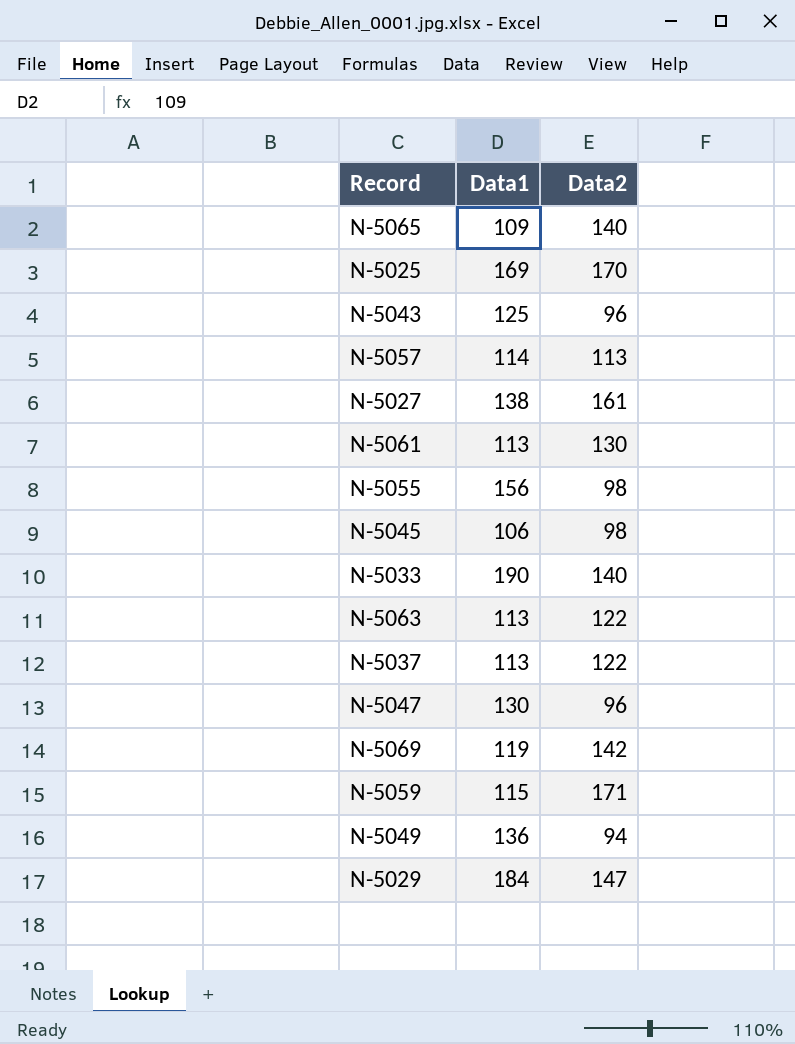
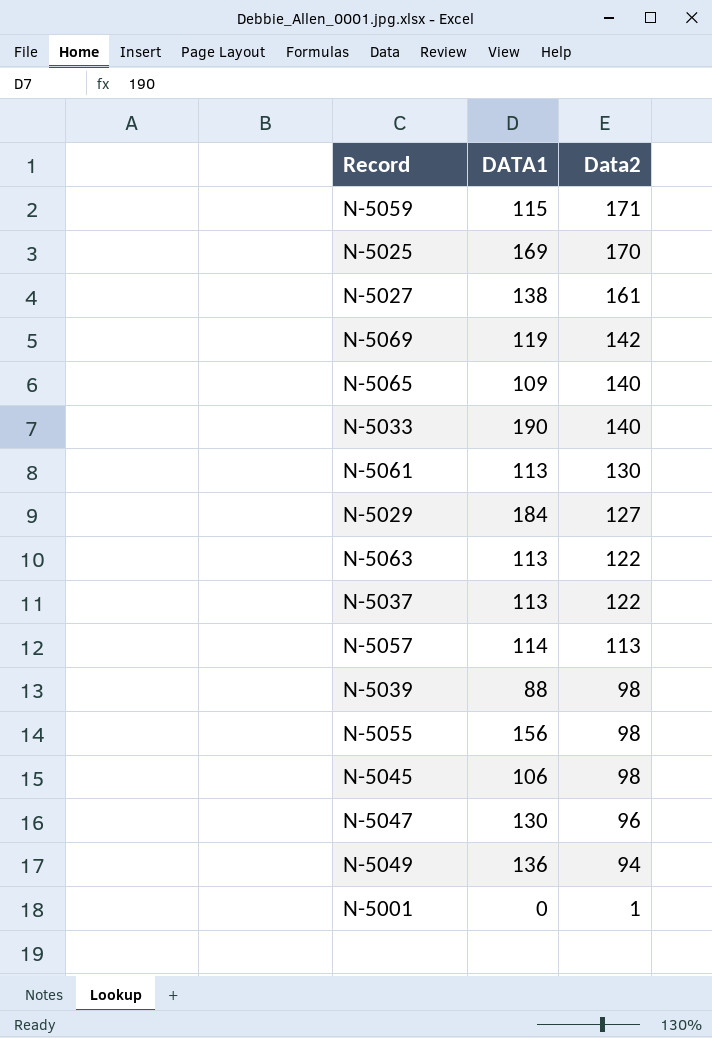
row order: none -> Data2 descending
column name: Data1 -> DATA1
row N-5043: 125 | 96 -> none
N-5029 | Data2: 147 -> 127
row N-5039: none -> 88 | 98
row N-5001: none -> 0 | 1

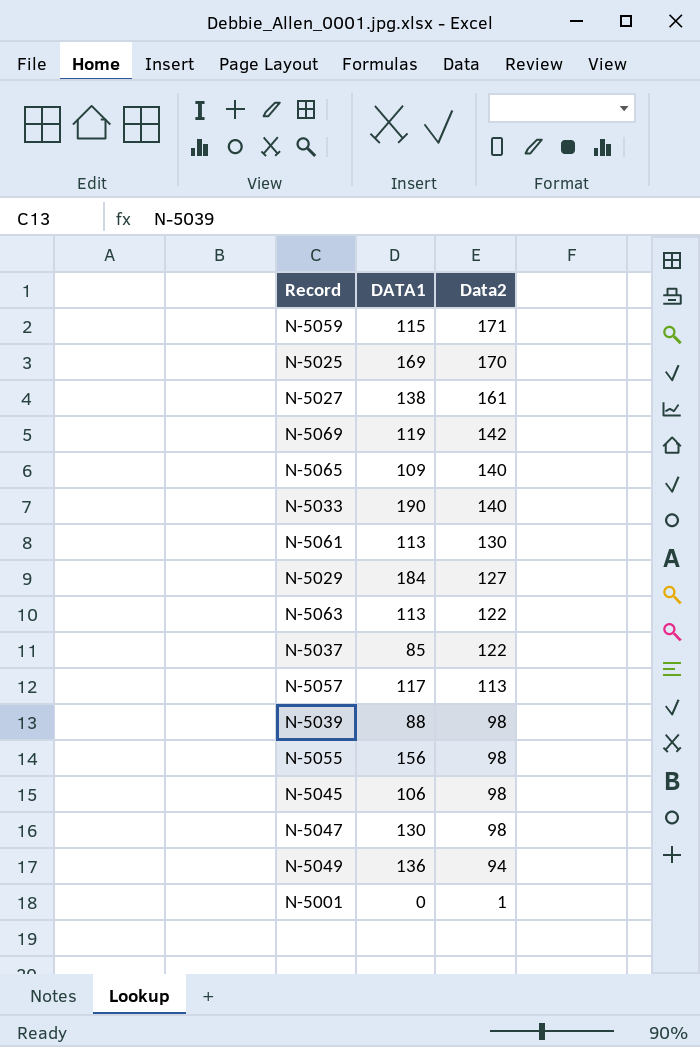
N-5037 | DATA1: 113 -> 85
N-5057 | DATA1: 114 -> 117
N-5047 | Data2: 96 -> 98

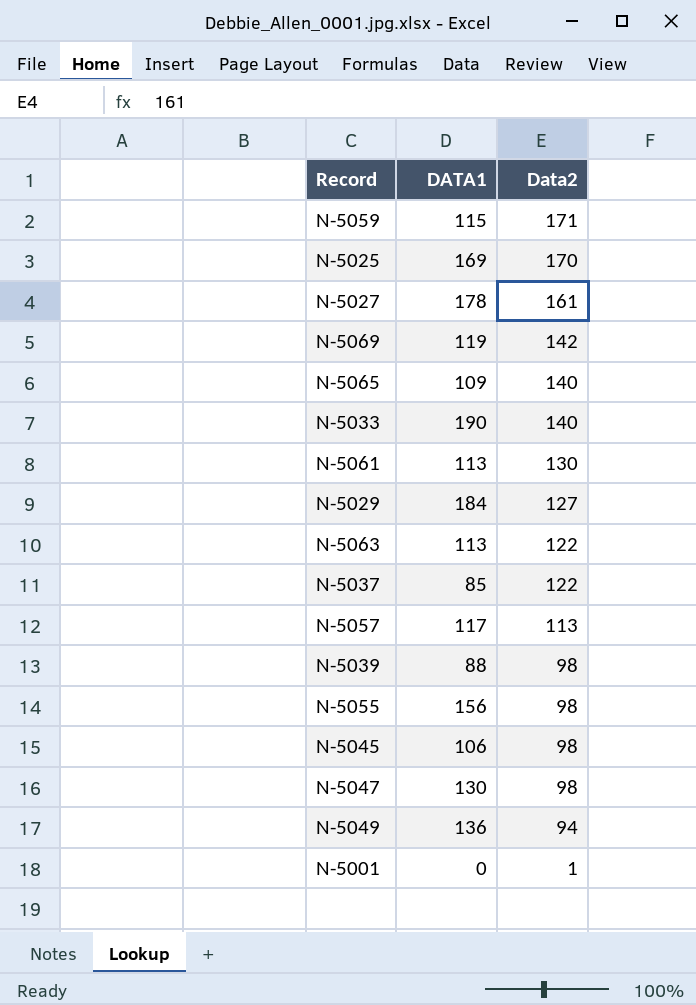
N-5027 | DATA1: 138 -> 178

